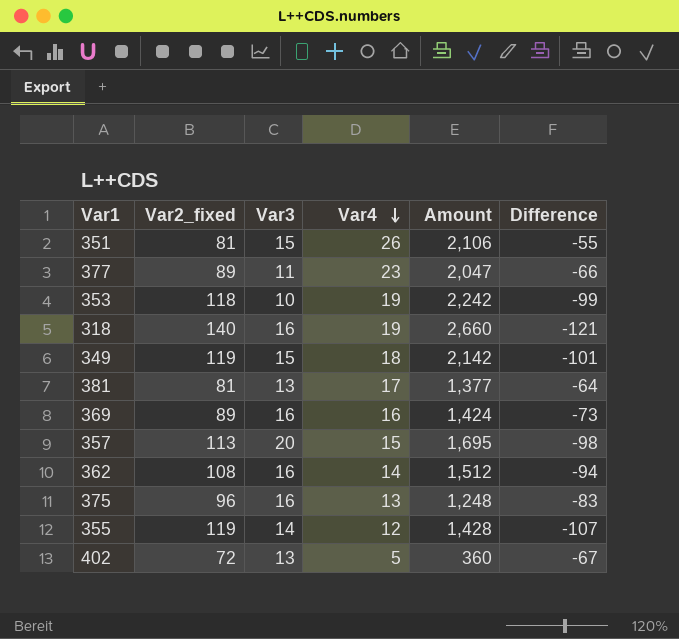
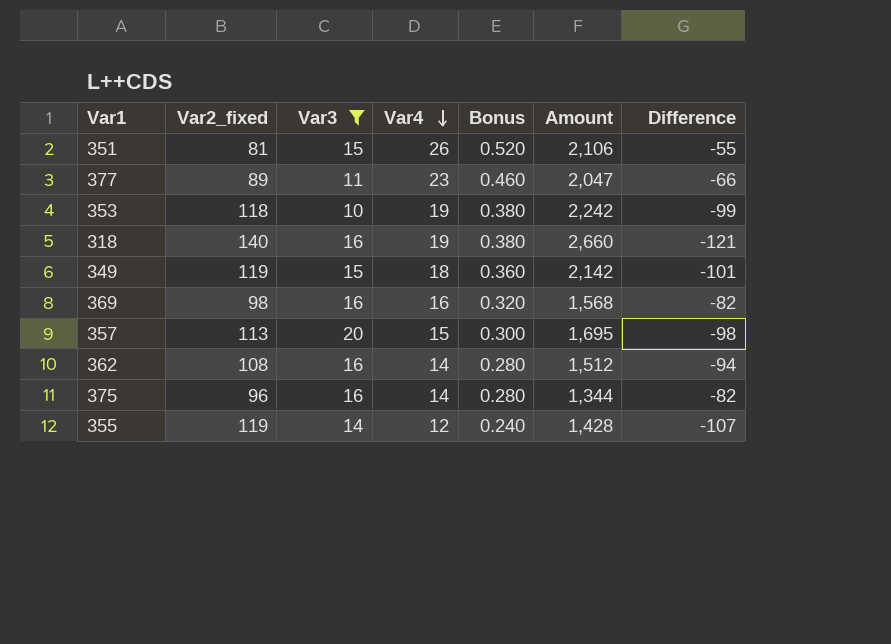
filter: none -> Var3 != 13
column Bonus | formula: none -> [Var4] * 0.02
369 | Var2_fixed: 89 -> 98
369 | Amount: 1,424 -> 1,568
369 | Difference: -73 -> -82
375 | Var4: 13 -> 14
375 | Amount: 1,248 -> 1,344
375 | Difference: -83 -> -82

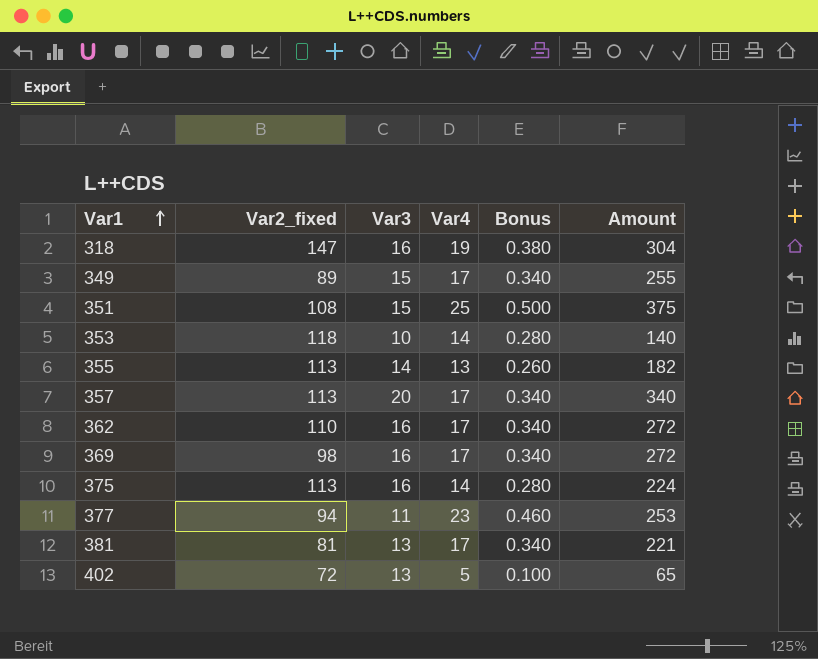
filter: Var3 != 13 -> none
row order: Var4 descending -> Var1 ascending
column Difference | formula: [Var4] - [Var2_fixed] -> none
column Amount | formula: [Var2_fixed] * [Var4] -> [Var3] * [Var4]
318 | Var2_fixed: 140 -> 147
349 | Var2_fixed: 119 -> 89
349 | Var4: 18 -> 17
349 | Bonus: 0.360 -> 0.340
351 | Var2_fixed: 81 -> 108
351 | Var4: 26 -> 25
351 | Bonus: 0.520 -> 0.500
353 | Var4: 19 -> 14
353 | Bonus: 0.380 -> 0.280
355 | Var2_fixed: 119 -> 113
355 | Var4: 12 -> 13
355 | Bonus: 0.240 -> 0.260
357 | Var4: 15 -> 17
357 | Bonus: 0.300 -> 0.340
362 | Var2_fixed: 108 -> 110
362 | Var4: 14 -> 17
362 | Bonus: 0.280 -> 0.340
369 | Var4: 16 -> 17
369 | Bonus: 0.320 -> 0.340
375 | Var2_fixed: 96 -> 113
377 | Var2_fixed: 89 -> 94

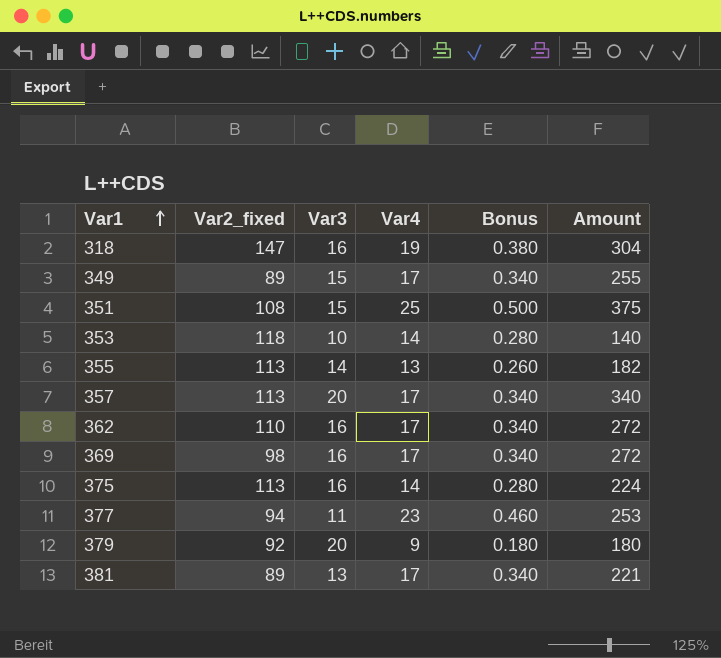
row 402: 72 | 13 | 5 | 0.100 | 65 -> none
row 379: none -> 92 | 20 | 9 | 0.180 | 180
381 | Var2_fixed: 81 -> 89

